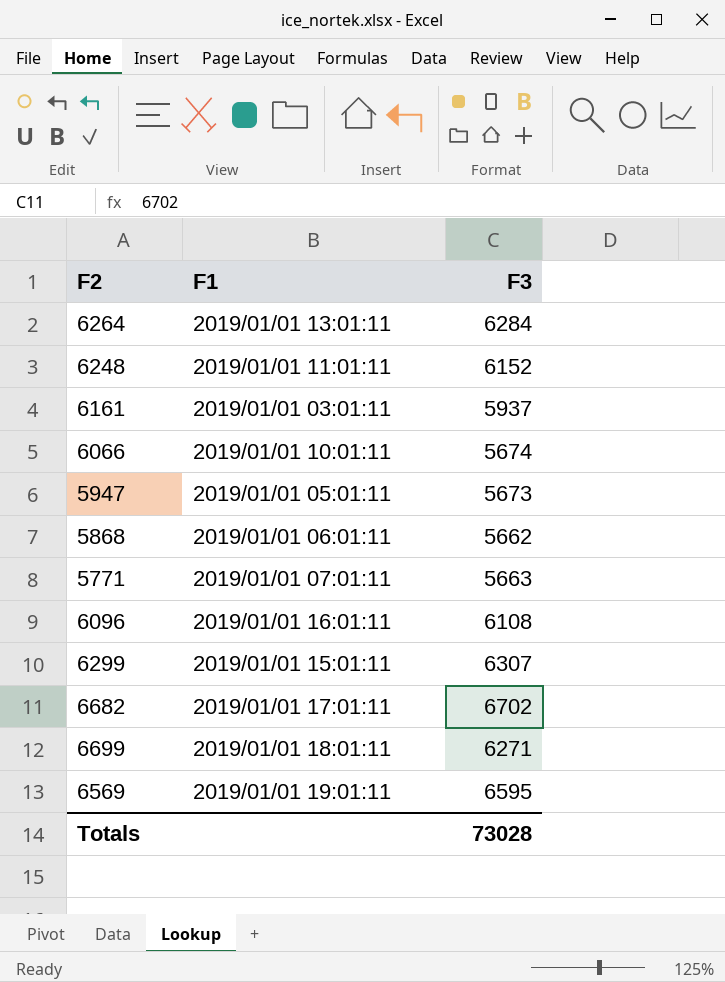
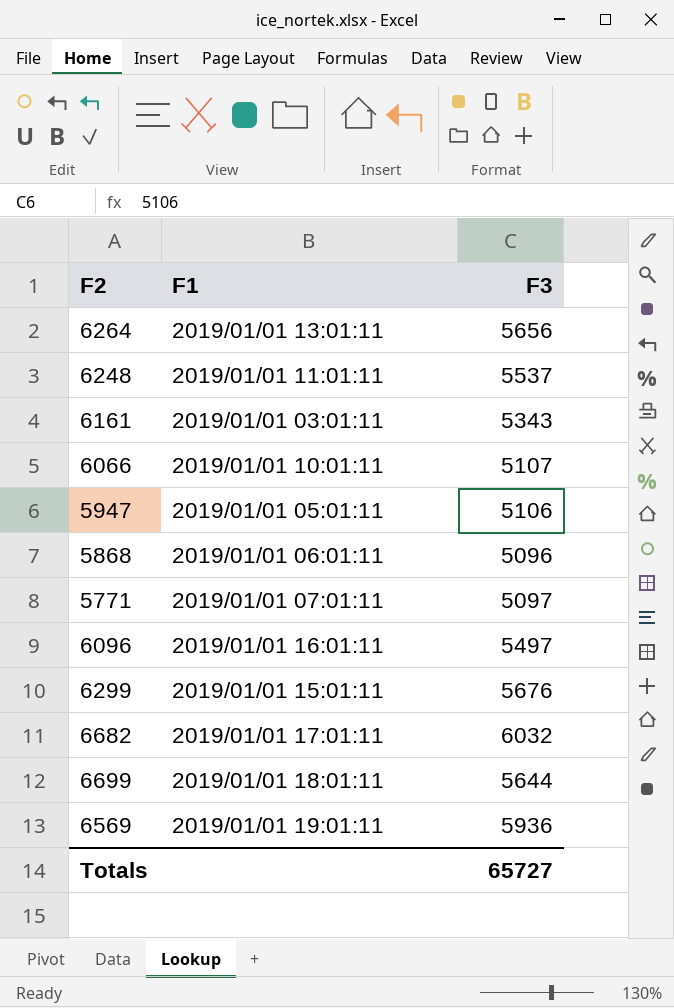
6264 | F3: 6284 -> 5656
6248 | F3: 6152 -> 5537
6161 | F3: 5937 -> 5343
6066 | F3: 5674 -> 5107
5947 | F3: 5673 -> 5106
5868 | F3: 5662 -> 5096
5771 | F3: 5663 -> 5097
6096 | F3: 6108 -> 5497
6299 | F3: 6307 -> 5676
6682 | F3: 6702 -> 6032
6699 | F3: 6271 -> 5644
6569 | F3: 6595 -> 5936
Totals | F3: 73028 -> 65727

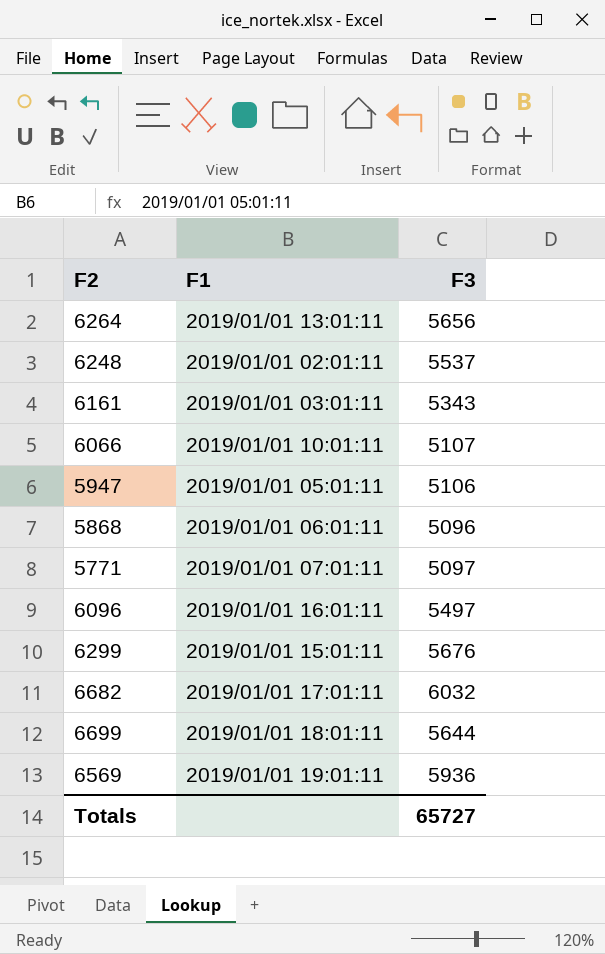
6248 | F1: 2019/01/01 11:01:11 -> 2019/01/01 02:01:11

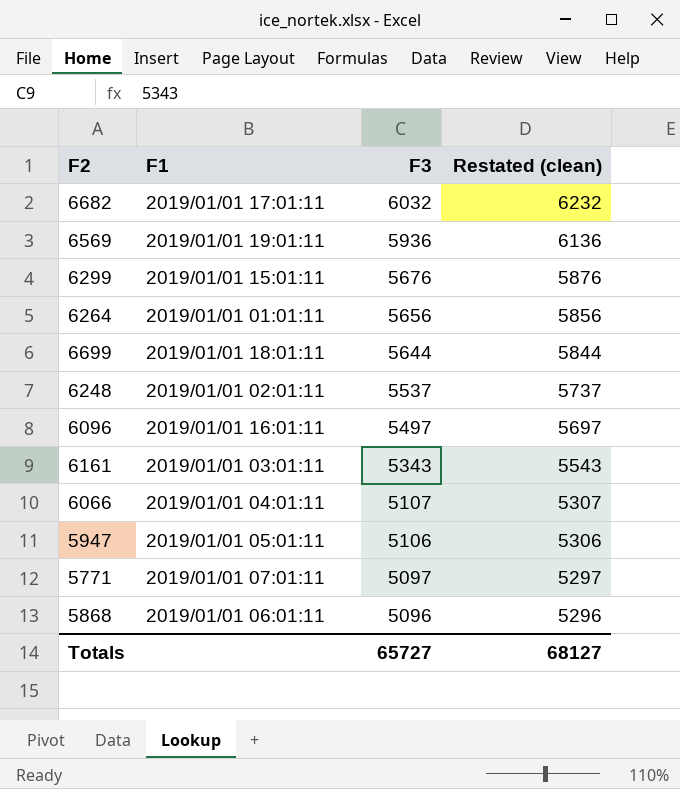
row order: none -> F3 descending
column Restated (clean) | formula: none -> [F3] + 200
6264 | F1: 2019/01/01 13:01:11 -> 2019/01/01 01:01:11
6066 | F1: 2019/01/01 10:01:11 -> 2019/01/01 04:01:11

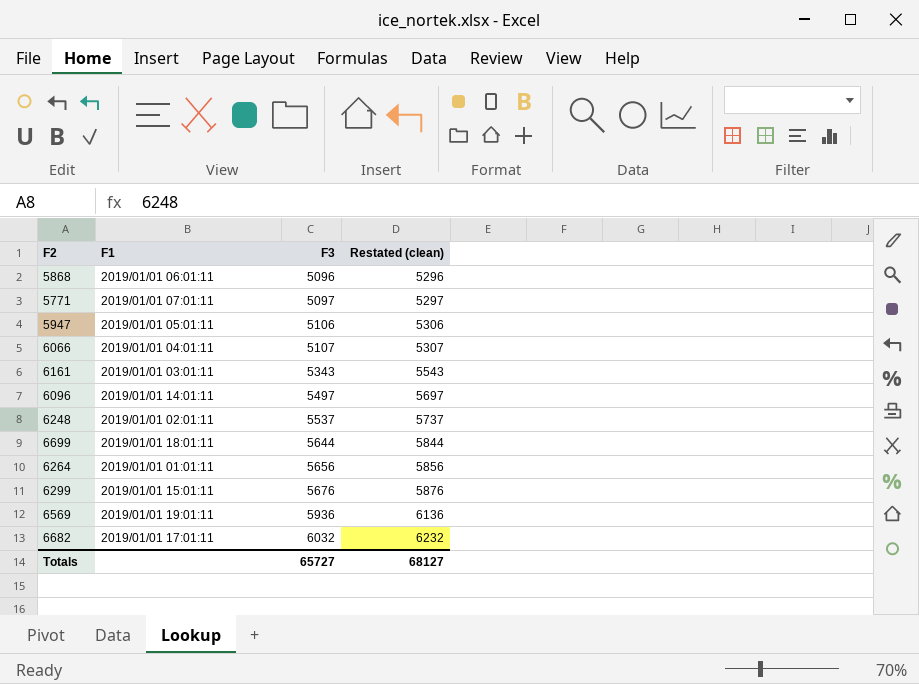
row order: F3 descending -> F3 ascending
6096 | F1: 2019/01/01 16:01:11 -> 2019/01/01 14:01:11

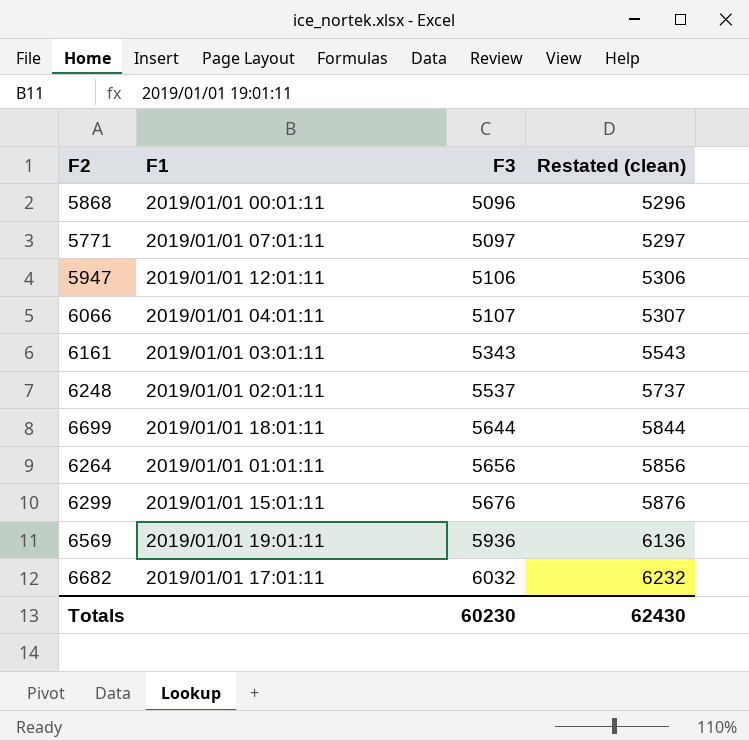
row 6096: 2019/01/01 14:01:11 | 5497 | 5697 -> none
5868 | F1: 2019/01/01 06:01:11 -> 2019/01/01 00:01:11
5947 | F1: 2019/01/01 05:01:11 -> 2019/01/01 12:01:11
Totals | F3: 65727 -> 60230
Totals | Restated (clean): 68127 -> 62430

